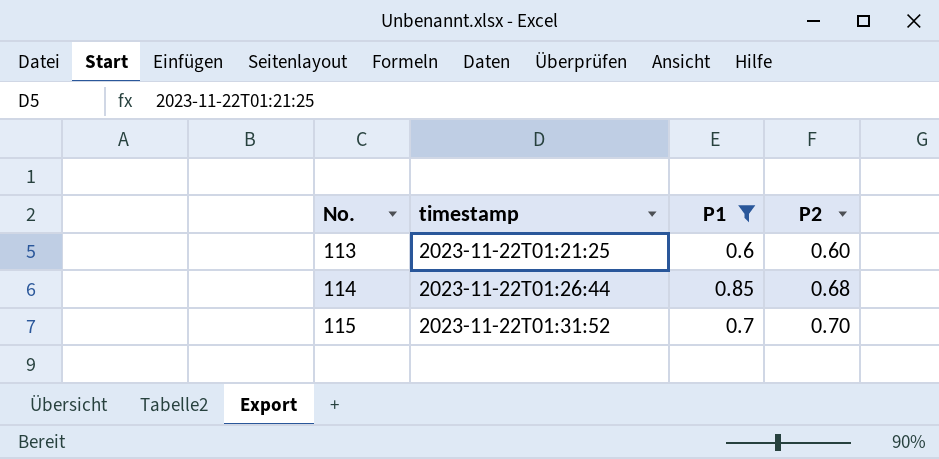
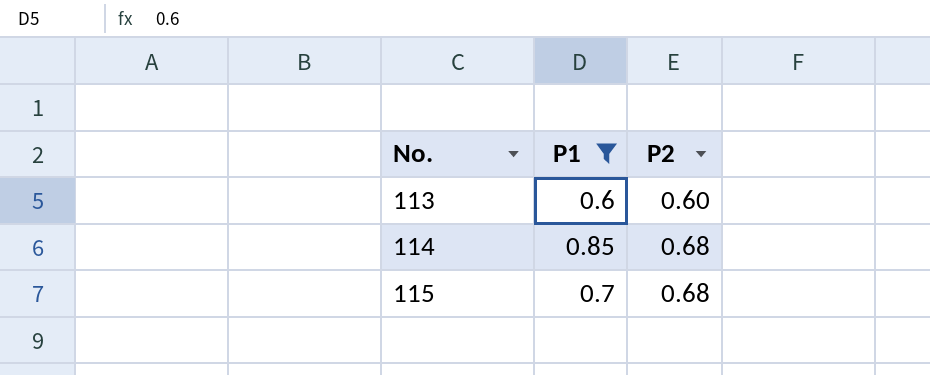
column timestamp | position: 2 -> none
115 | P2: 0.70 -> 0.68

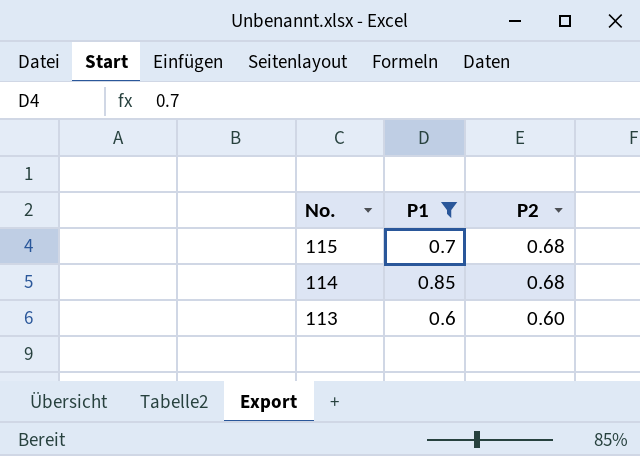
row order: No. ascending -> No. descending

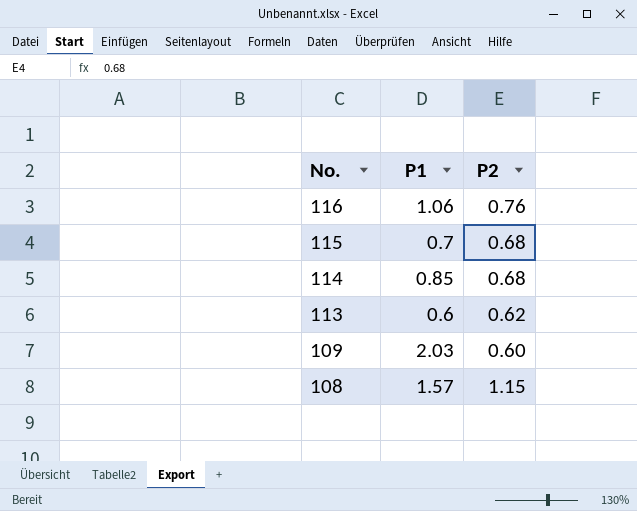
filter: P1 <= 0.85 -> none
113 | P2: 0.60 -> 0.62

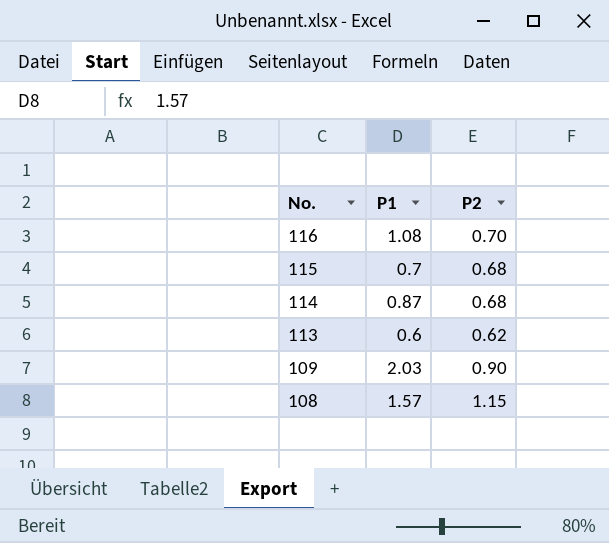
116 | P1: 1.06 -> 1.08
116 | P2: 0.76 -> 0.70
114 | P1: 0.85 -> 0.87
109 | P2: 0.60 -> 0.90

